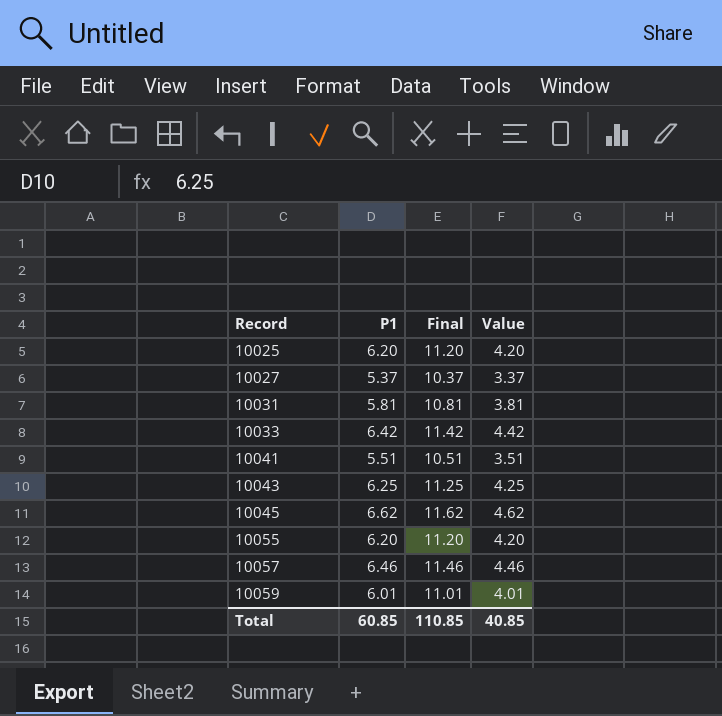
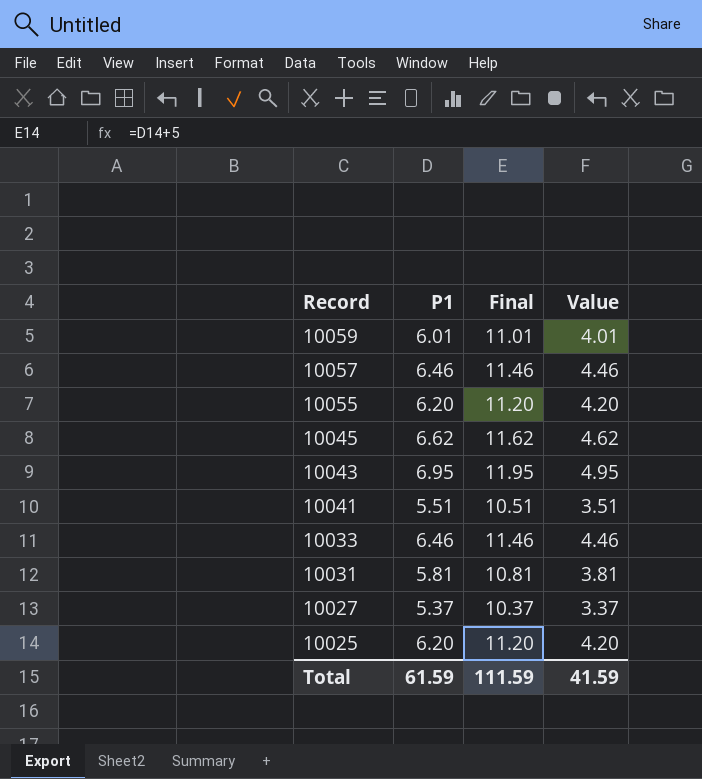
row order: Record ascending -> Record descending
10043 | P1: 6.25 -> 6.95
10043 | Final: 11.25 -> 11.95
10043 | Value: 4.25 -> 4.95
10033 | P1: 6.42 -> 6.46
10033 | Final: 11.42 -> 11.46
10033 | Value: 4.42 -> 4.46
Total | P1: 60.85 -> 61.59
Total | Final: 110.85 -> 111.59
Total | Value: 40.85 -> 41.59

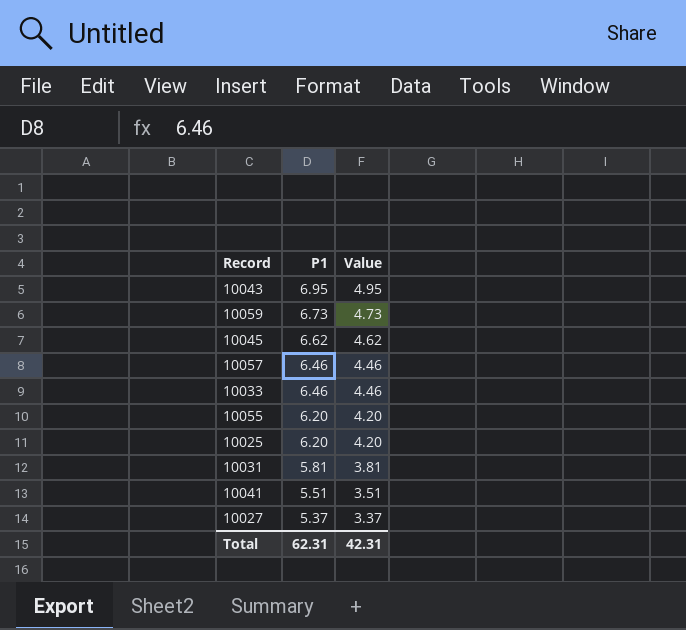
row order: Record descending -> P1 descending
column Final | formula: [P1] + 5 -> none
10059 | P1: 6.01 -> 6.73
10059 | Value: 4.01 -> 4.73
Total | P1: 61.59 -> 62.31
Total | Value: 41.59 -> 42.31

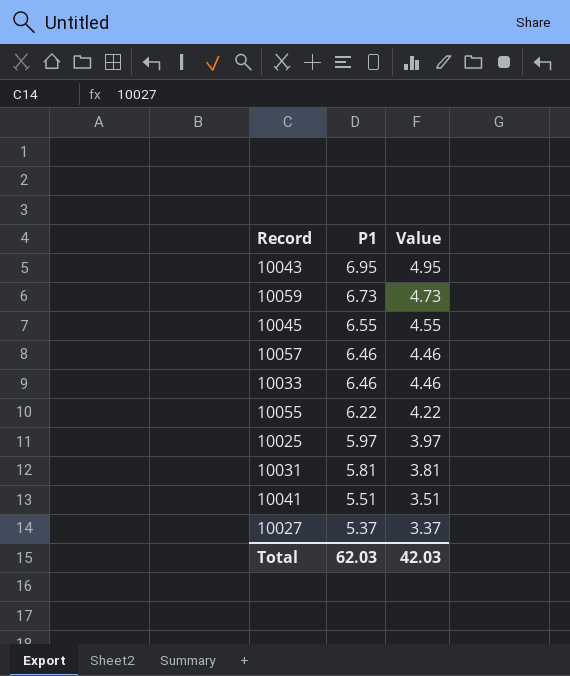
10045 | P1: 6.62 -> 6.55
10045 | Value: 4.62 -> 4.55
10055 | P1: 6.20 -> 6.22
10055 | Value: 4.20 -> 4.22
10025 | P1: 6.20 -> 5.97
10025 | Value: 4.20 -> 3.97
Total | P1: 62.31 -> 62.03
Total | Value: 42.31 -> 42.03

